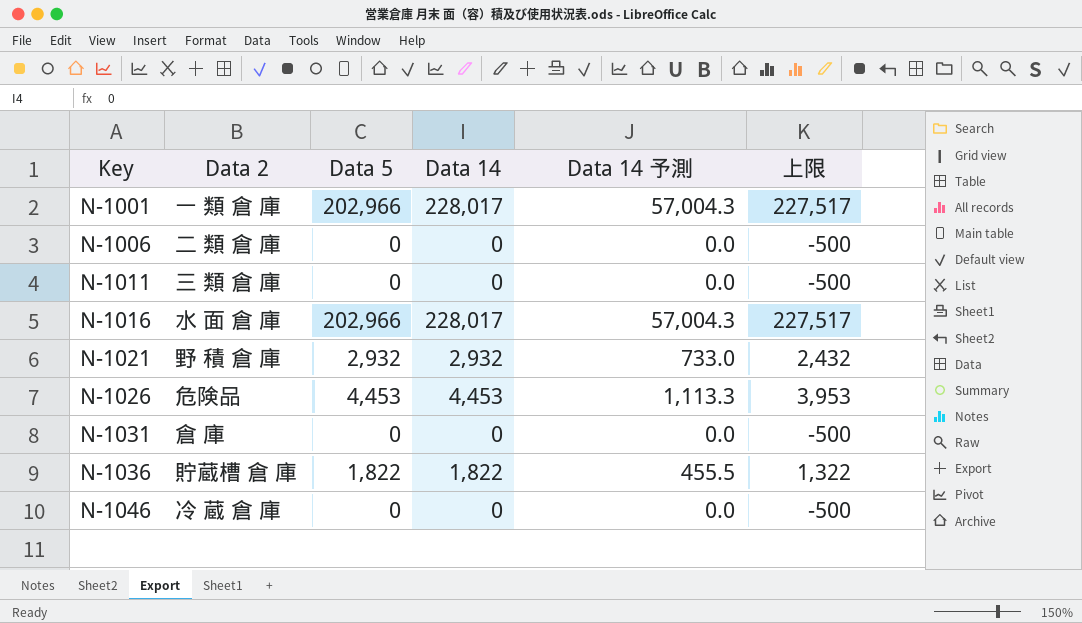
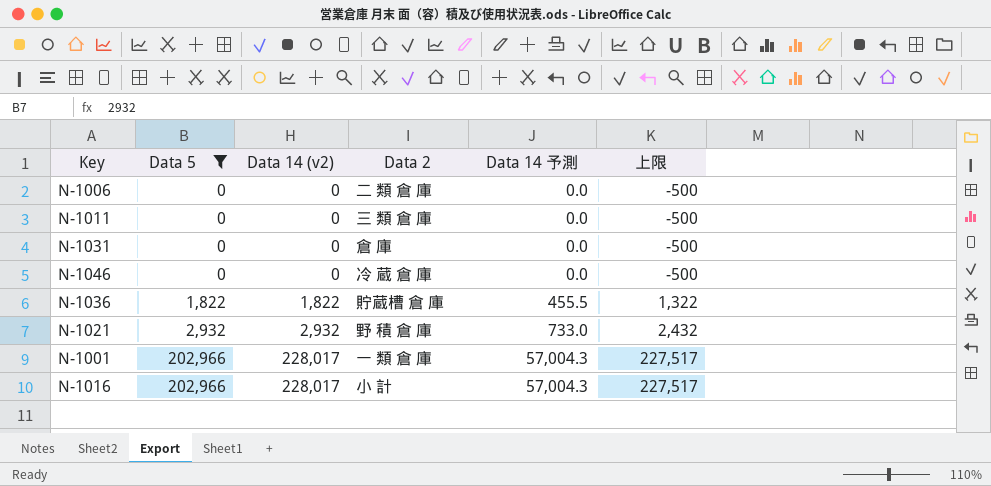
filter: none -> Data 5 != 4,453
row order: Key ascending -> Data 5 ascending
column name: Data 14 -> Data 14 (v2)
column Data 2 | position: 2 -> 4
N-1016 | Data 2: 水 面 倉 庫 -> 小 計

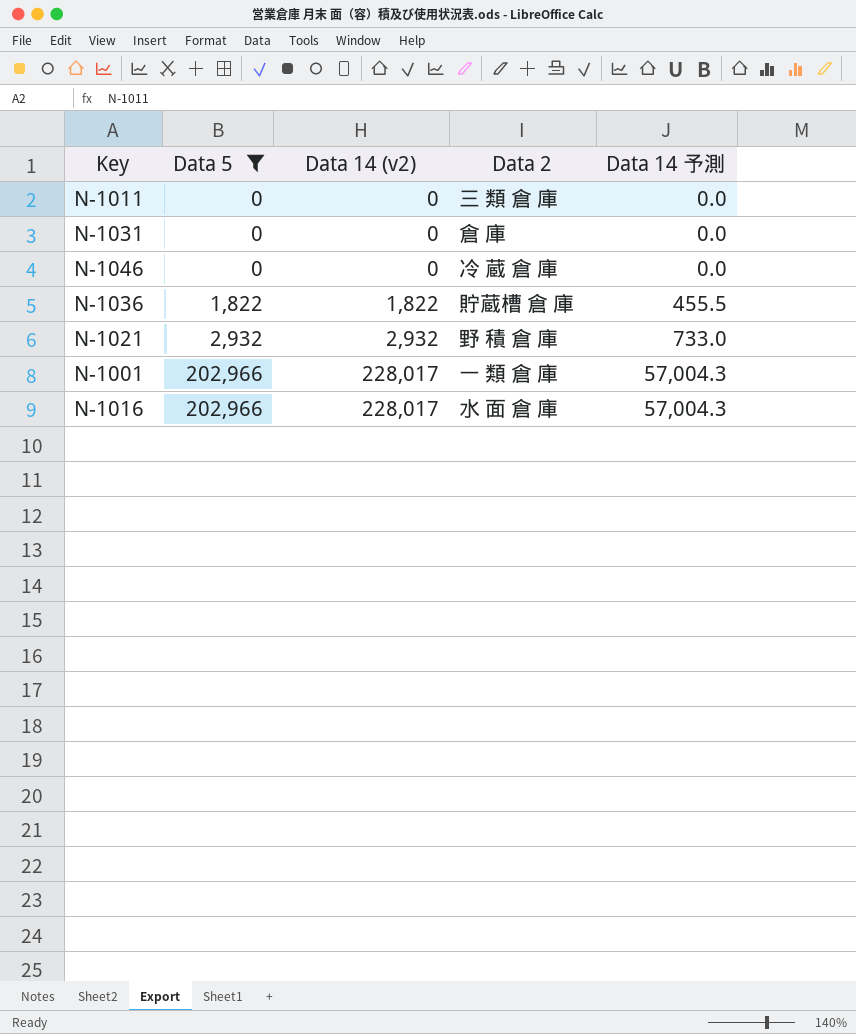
column 上限 | formula: [Data 14 (v2)] - 500 -> none
row N-1006: 0 | 0 | 二 類 倉 庫 | 0.0 | -500 -> none
N-1016 | Data 2: 小 計 -> 水 面 倉 庫

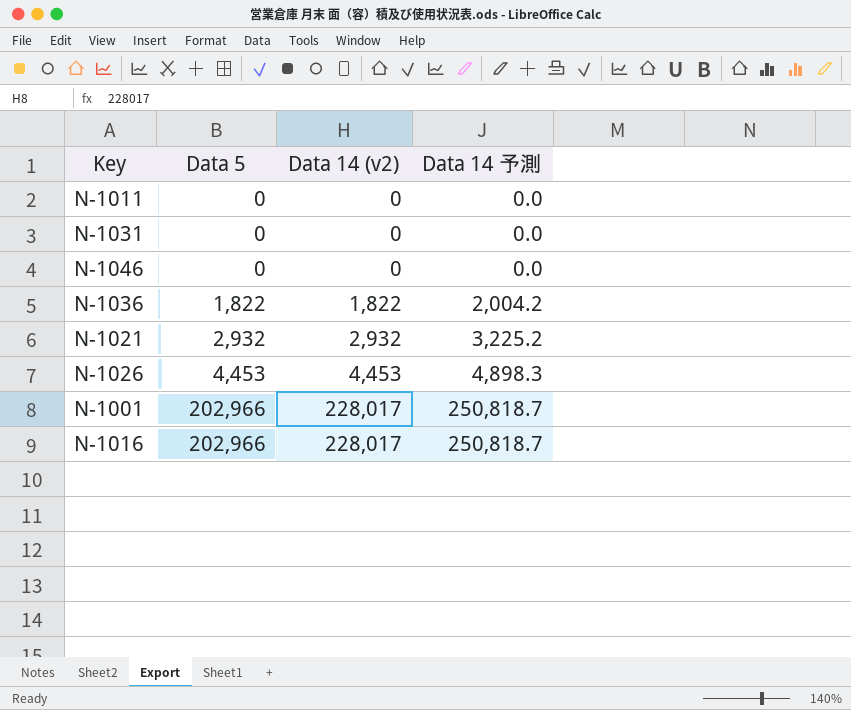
filter: Data 5 != 4,453 -> none
column Data 2 | position: 4 -> none
column Data 14 予測 | formula: [Data 14 (v2)] * 0.25 -> [Data 14 (v2)] * 1.1

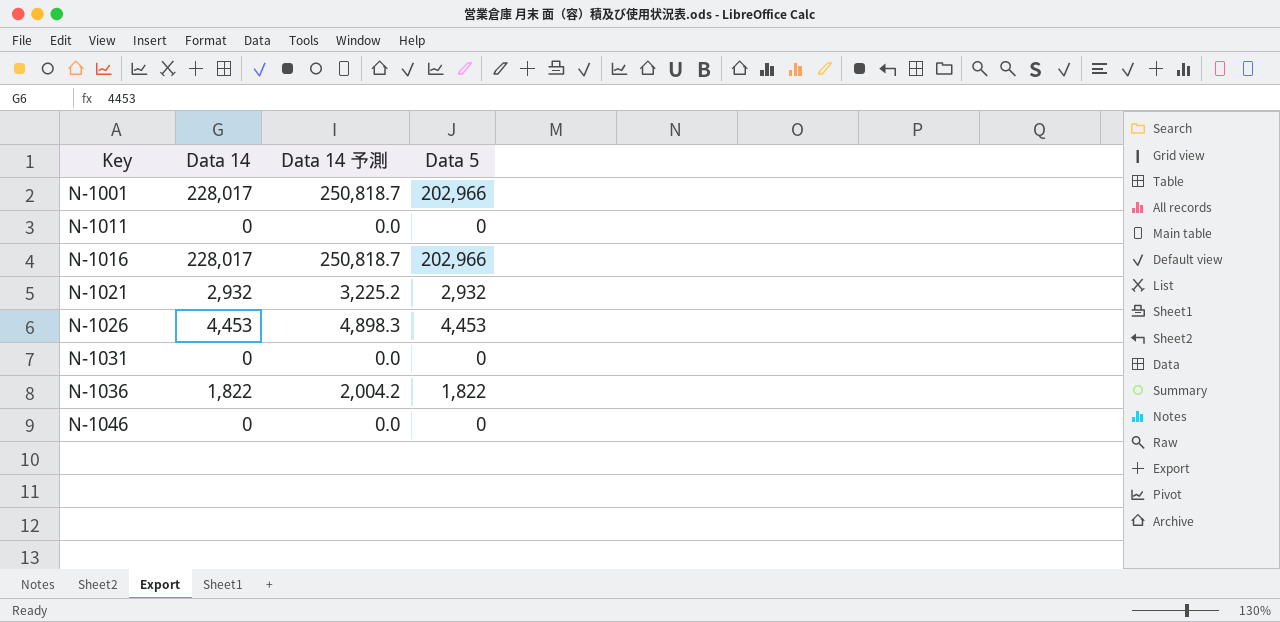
row order: Data 5 ascending -> Key ascending
column name: Data 14 (v2) -> Data 14
column Data 5 | position: 2 -> 4

